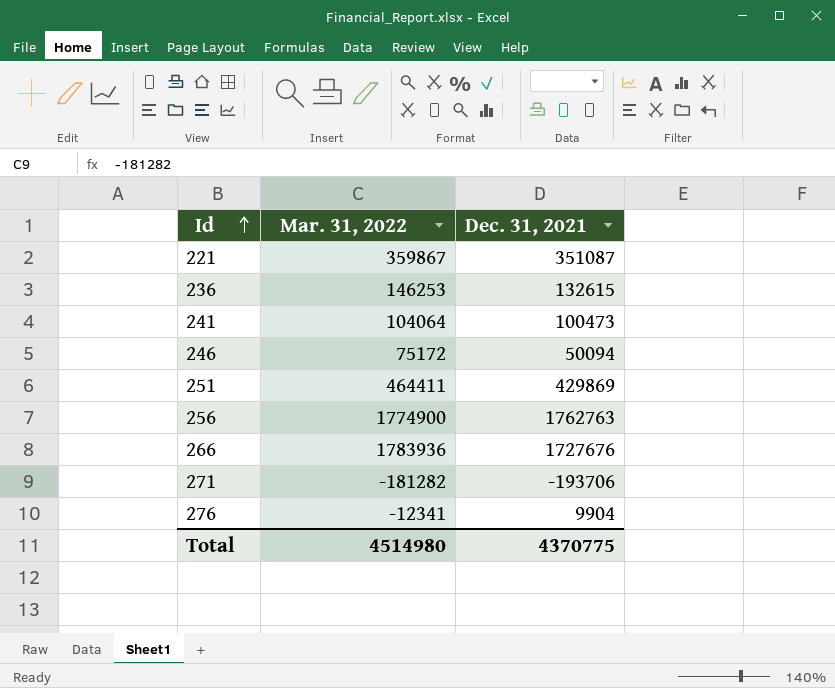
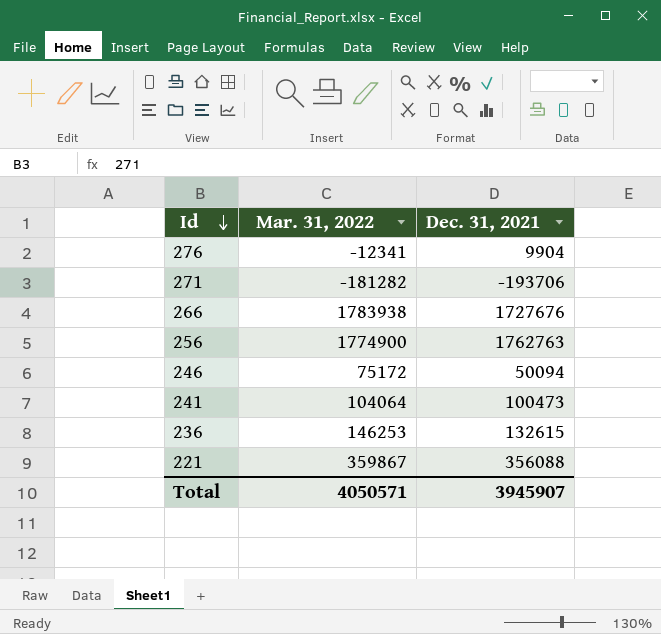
row order: Id ascending -> Id descending
row 251: 464411 | 429869 -> none
266 | Mar. 31, 2022: 1783936 -> 1783938
221 | Dec. 31, 2021: 351087 -> 356088
Total | Mar. 31, 2022: 4514980 -> 4050571
Total | Dec. 31, 2021: 4370775 -> 3945907

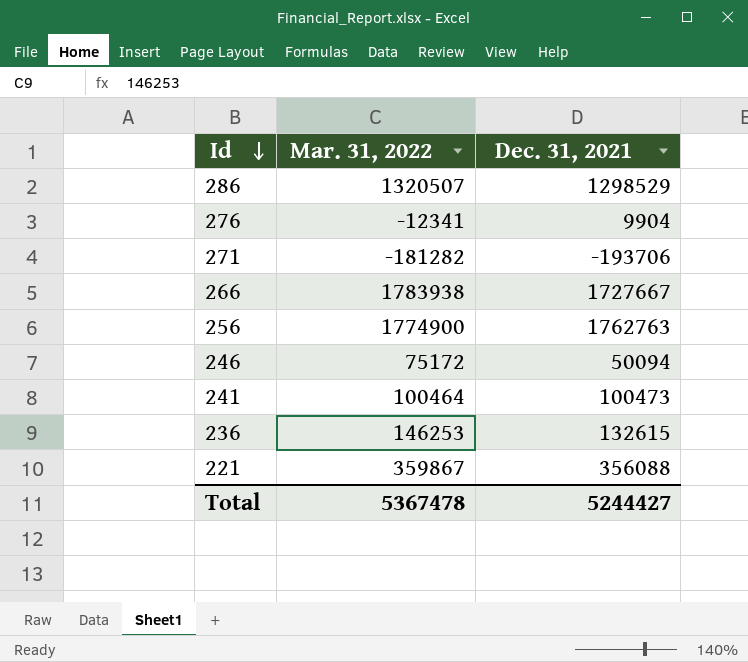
row 286: none -> 1320507 | 1298529
266 | Dec. 31, 2021: 1727676 -> 1727667
241 | Mar. 31, 2022: 104064 -> 100464
Total | Mar. 31, 2022: 4050571 -> 5367478
Total | Dec. 31, 2021: 3945907 -> 5244427

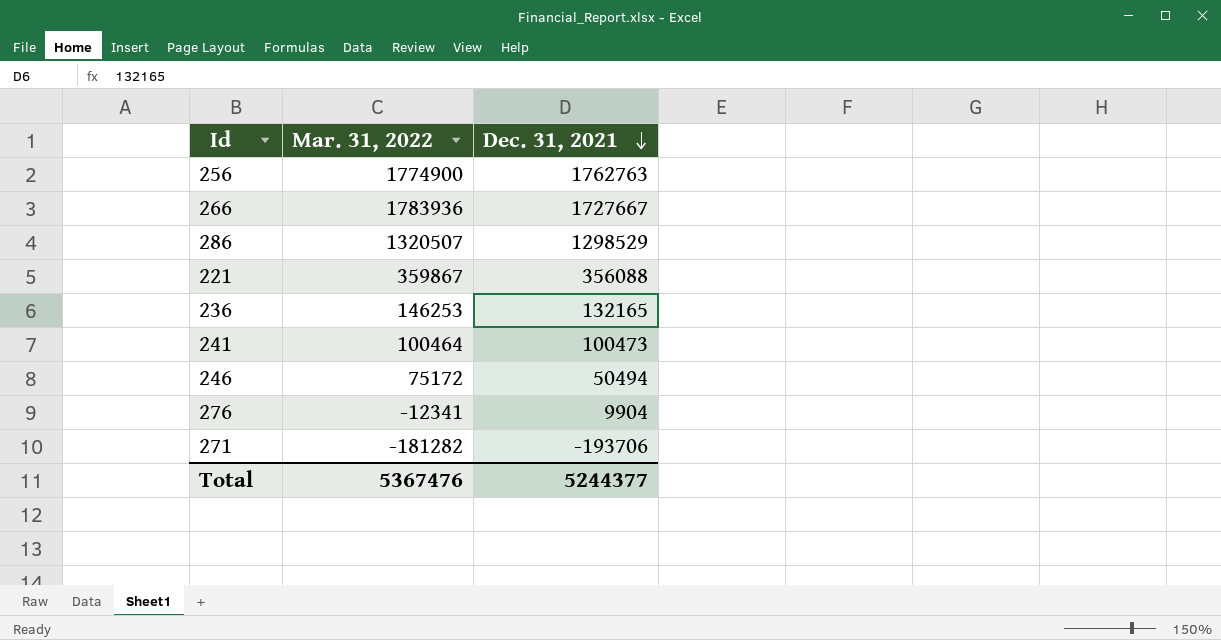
row order: Id descending -> Dec. 31, 2021 descending
266 | Mar. 31, 2022: 1783938 -> 1783936
236 | Dec. 31, 2021: 132615 -> 132165
246 | Dec. 31, 2021: 50094 -> 50494
Total | Mar. 31, 2022: 5367478 -> 5367476
Total | Dec. 31, 2021: 5244427 -> 5244377

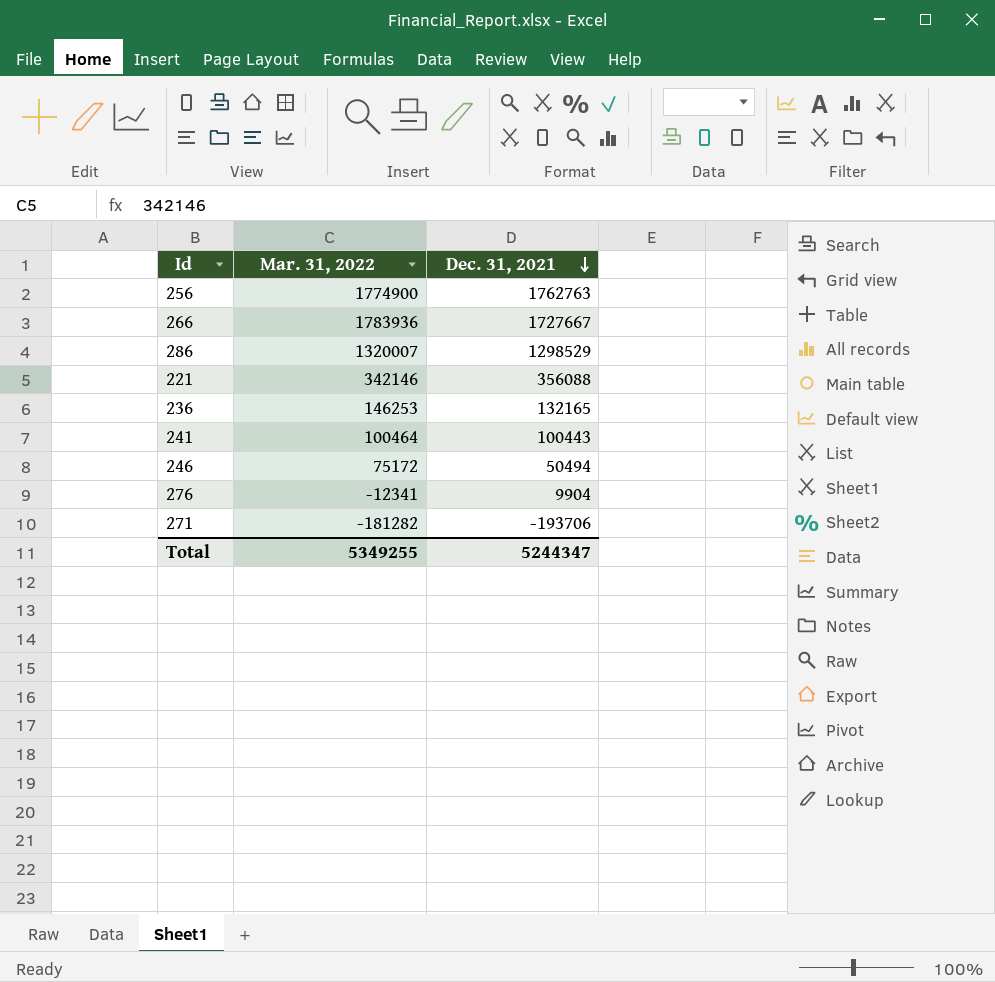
286 | Mar. 31, 2022: 1320507 -> 1320007
221 | Mar. 31, 2022: 359867 -> 342146
241 | Dec. 31, 2021: 100473 -> 100443
Total | Mar. 31, 2022: 5367476 -> 5349255
Total | Dec. 31, 2021: 5244377 -> 5244347

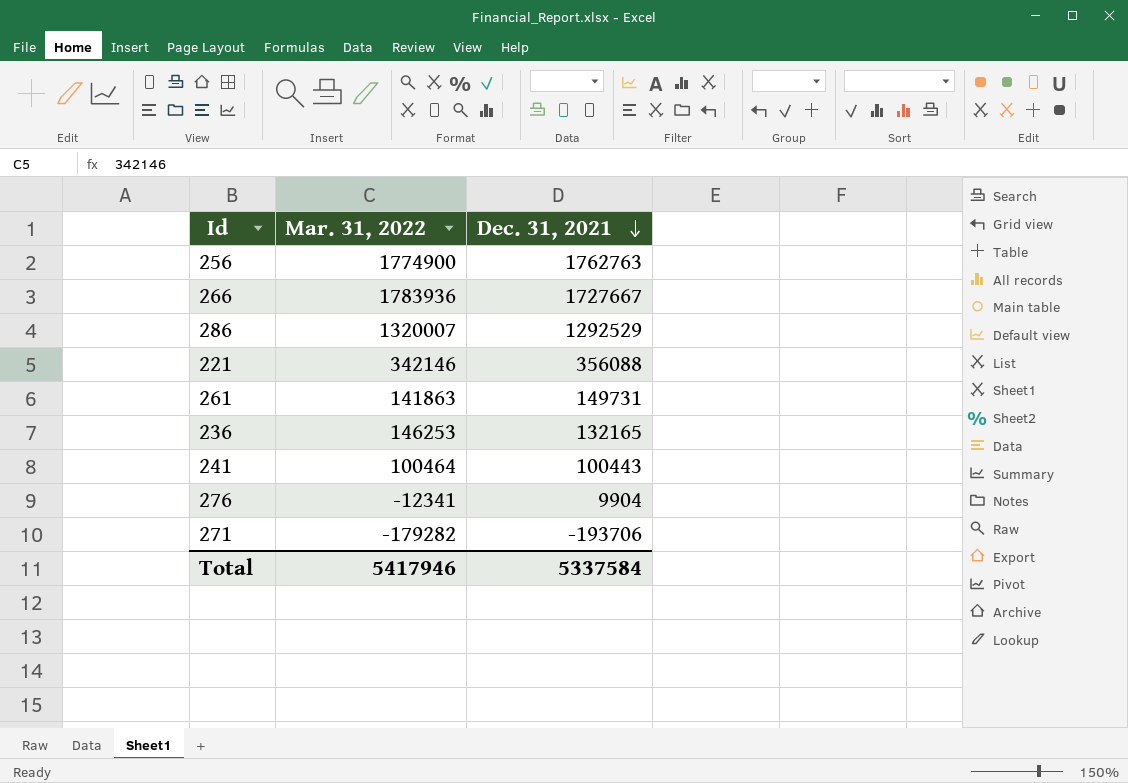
row 246: 75172 | 50494 -> none
286 | Dec. 31, 2021: 1298529 -> 1292529
row 261: none -> 141863 | 149731
271 | Mar. 31, 2022: -181282 -> -179282
Total | Mar. 31, 2022: 5349255 -> 5417946
Total | Dec. 31, 2021: 5244347 -> 5337584

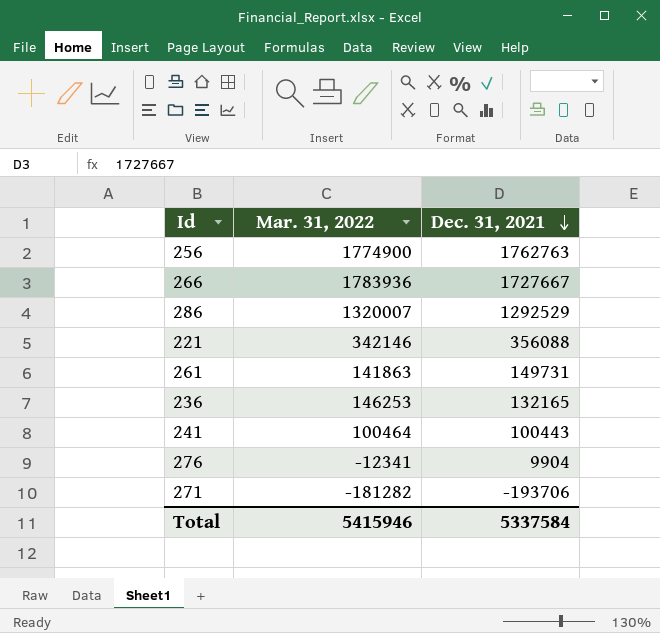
271 | Mar. 31, 2022: -179282 -> -181282
Total | Mar. 31, 2022: 5417946 -> 5415946

